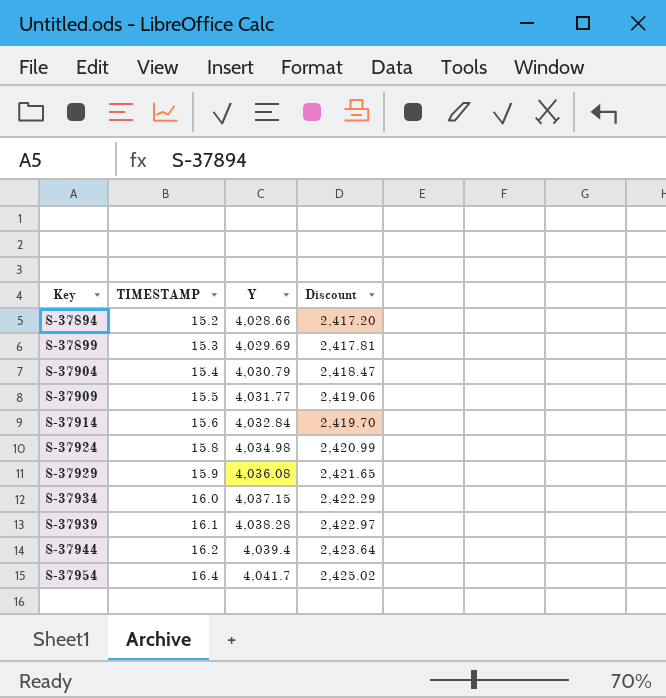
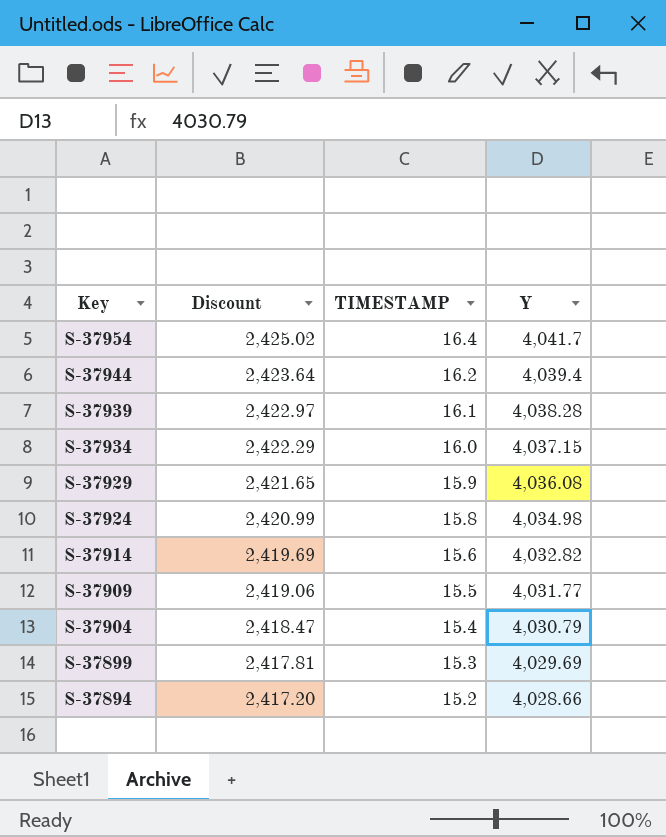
row order: Key ascending -> Key descending
column Discount | position: 4 -> 2
S-37914 | Discount: 2,419.70 -> 2,419.69
S-37914 | Y: 4,032.84 -> 4,032.82

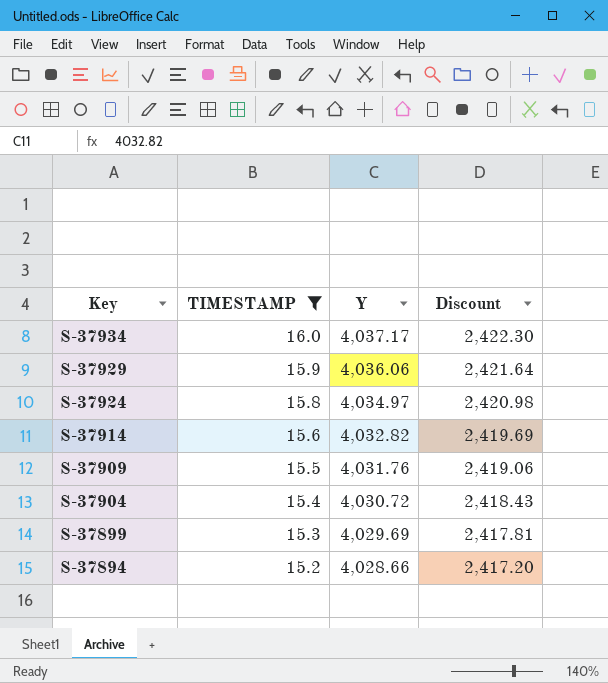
filter: none -> TIMESTAMP <= 16.0
column Discount | position: 2 -> 4
S-37934 | Y: 4,037.15 -> 4,037.17
S-37934 | Discount: 2,422.29 -> 2,422.30
S-37929 | Y: 4,036.08 -> 4,036.06
S-37929 | Discount: 2,421.65 -> 2,421.64
S-37924 | Y: 4,034.98 -> 4,034.97
S-37924 | Discount: 2,420.99 -> 2,420.98
S-37909 | Y: 4,031.77 -> 4,031.76
S-37904 | Y: 4,030.79 -> 4,030.72
S-37904 | Discount: 2,418.47 -> 2,418.43

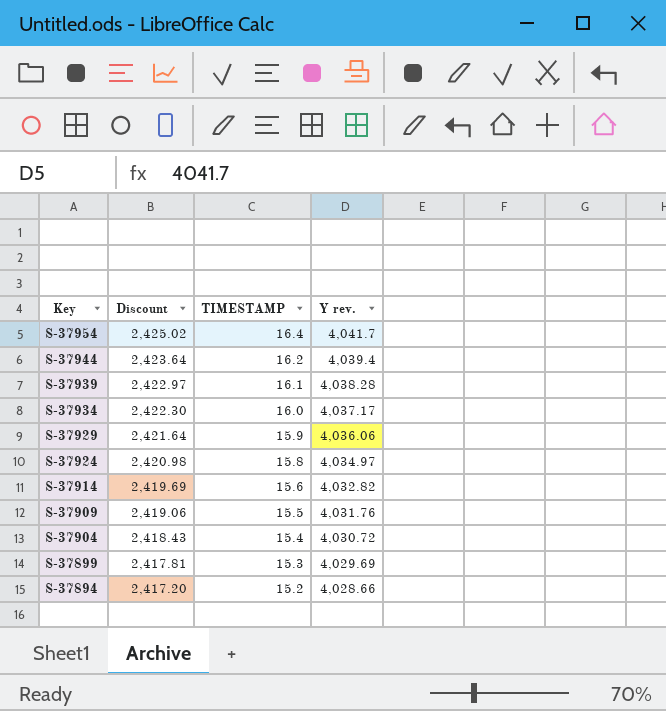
filter: TIMESTAMP <= 16.0 -> none
column Discount | position: 4 -> 2
column name: Y -> Y rev.

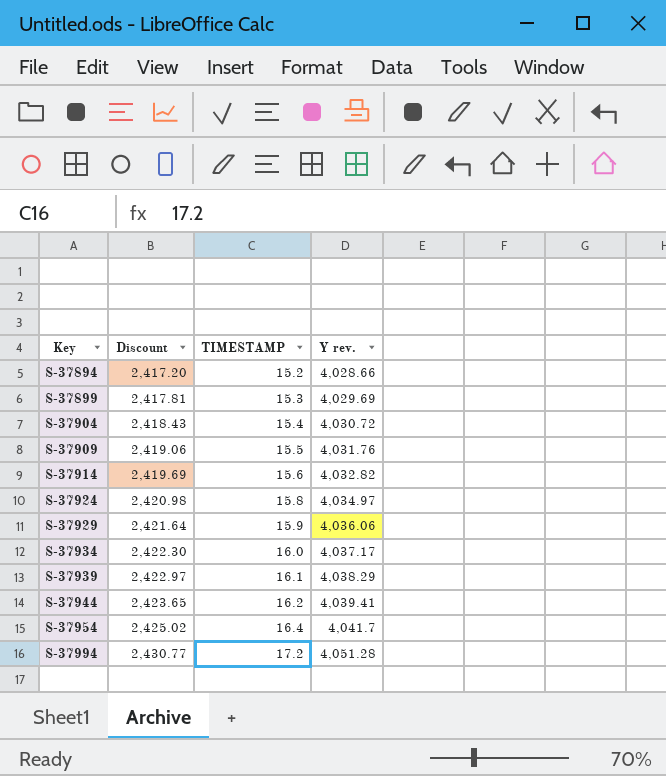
row order: Key descending -> Key ascending
S-37939 | Y rev.: 4,038.28 -> 4,038.29
S-37944 | Discount: 2,423.64 -> 2,423.65
S-37944 | Y rev.: 4,039.4 -> 4,039.41
row S-37994: none -> 2,430.77 | 17.2 | 4,051.28

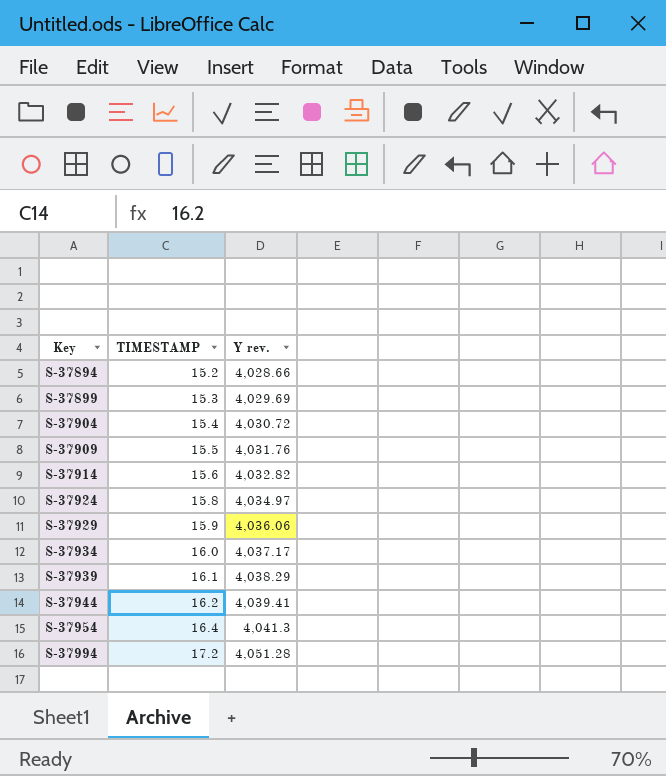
column Discount | formula: [Y rev.] * 0.6 -> none
S-37954 | Y rev.: 4,041.7 -> 4,041.3

